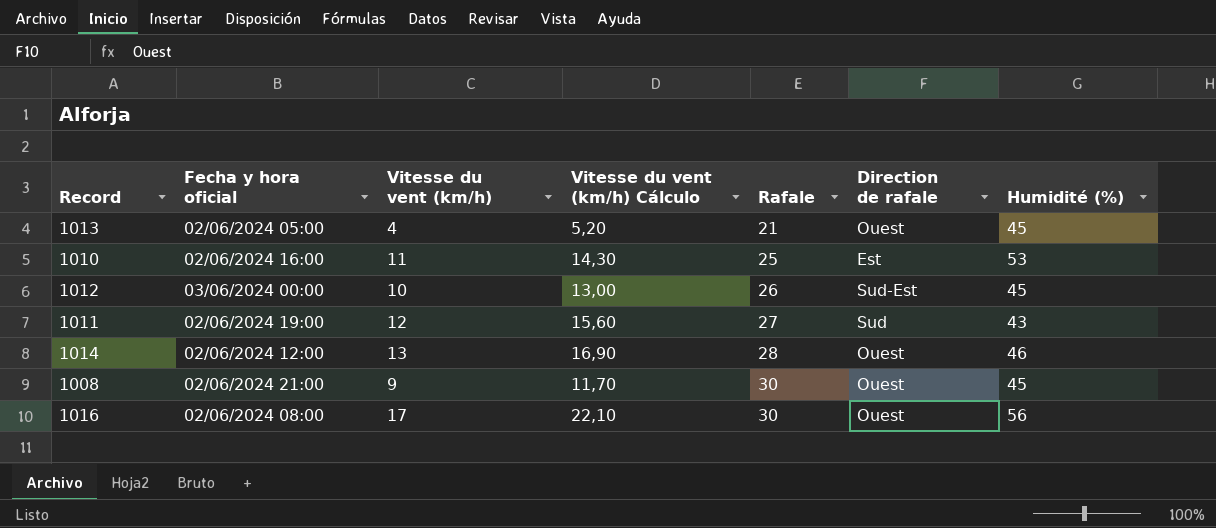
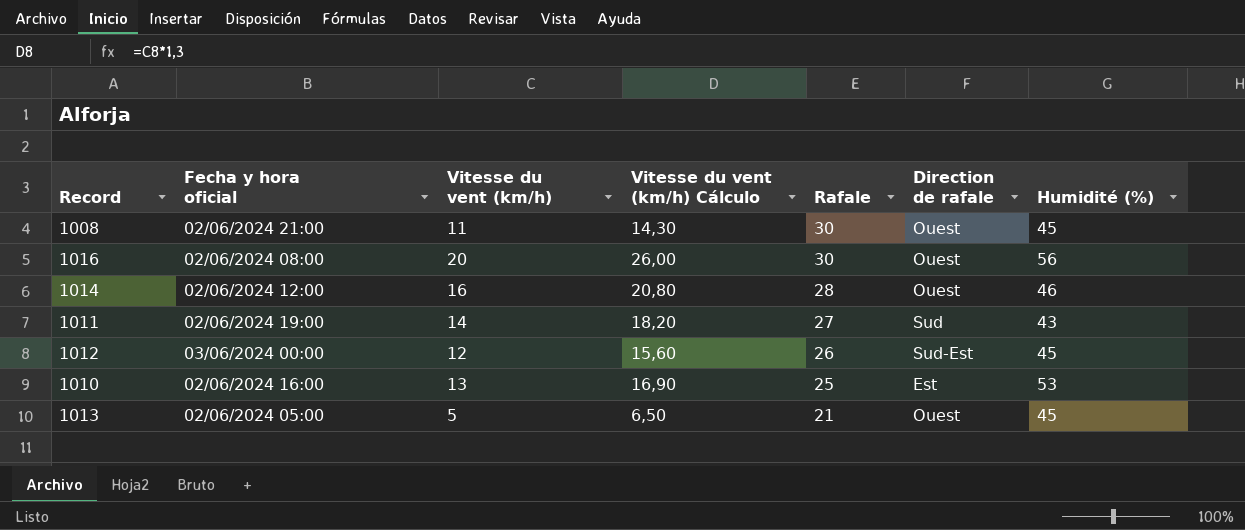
row order: Rafale ascending -> Rafale descending
1008 | Vitesse du vent (km/h): 9 -> 11
1008 | Vitesse du vent (km/h) Cálculo: 11,70 -> 14,30
1016 | Vitesse du vent (km/h): 17 -> 20
1016 | Vitesse du vent (km/h) Cálculo: 22,10 -> 26,00
1014 | Vitesse du vent (km/h): 13 -> 16
1014 | Vitesse du vent (km/h) Cálculo: 16,90 -> 20,80
1011 | Vitesse du vent (km/h): 12 -> 14
1011 | Vitesse du vent (km/h) Cálculo: 15,60 -> 18,20
1012 | Vitesse du vent (km/h): 10 -> 12
1012 | Vitesse du vent (km/h) Cálculo: 13,00 -> 15,60
1010 | Vitesse du vent (km/h): 11 -> 13
1010 | Vitesse du vent (km/h) Cálculo: 14,30 -> 16,90
1013 | Vitesse du vent (km/h): 4 -> 5
1013 | Vitesse du vent (km/h) Cálculo: 5,20 -> 6,50

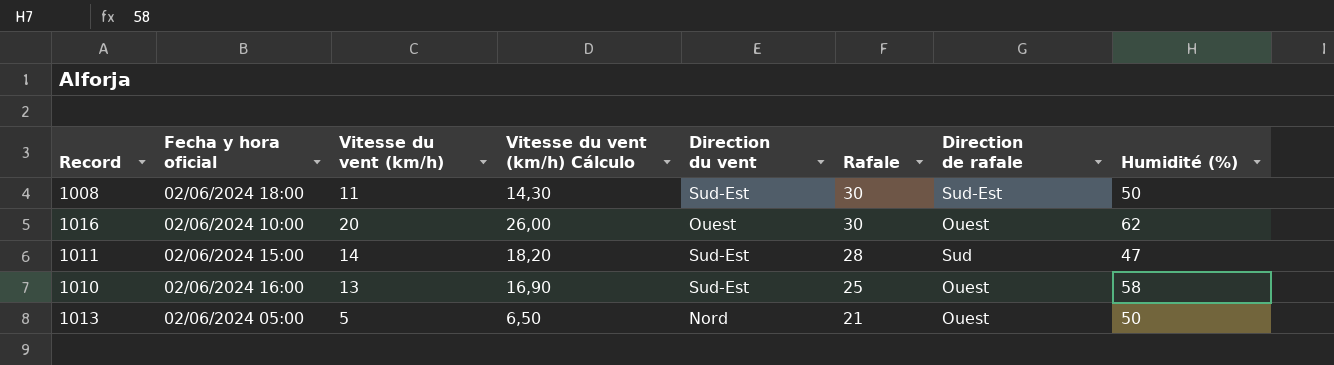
column Direction du vent | position: none -> 5
row 1014: 02/06/2024 12:00 | 16 | 20,80 | 28 | Ouest | 46 -> none
row 1012: 03/06/2024 00:00 | 12 | 15,60 | 26 | Sud-Est | 45 -> none
1008 | Fecha y hora oficial: 02/06/2024 21:00 -> 02/06/2024 18:00
1008 | Direction de rafale: Ouest -> Sud-Est
1008 | Humidité (%): 45 -> 50
1016 | Fecha y hora oficial: 02/06/2024 08:00 -> 02/06/2024 10:00
1016 | Humidité (%): 56 -> 62
1011 | Fecha y hora oficial: 02/06/2024 19:00 -> 02/06/2024 15:00
1011 | Rafale: 27 -> 28
1011 | Humidité (%): 43 -> 47
1010 | Direction de rafale: Est -> Ouest
1010 | Humidité (%): 53 -> 58
1013 | Humidité (%): 45 -> 50

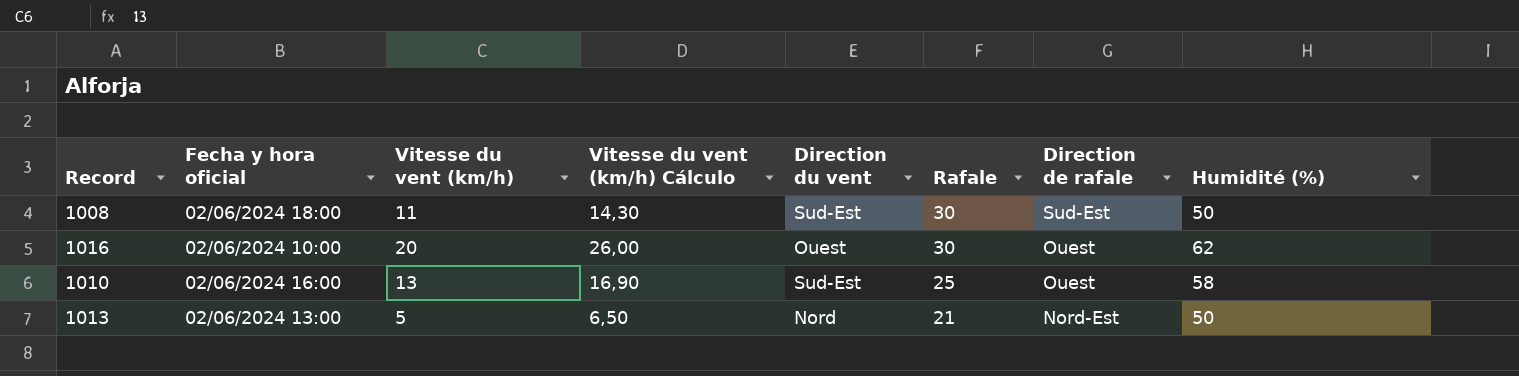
row 1011: 02/06/2024 15:00 | 14 | 18,20 | Sud-Est | 28 | Sud | 47 -> none
1013 | Fecha y hora oficial: 02/06/2024 05:00 -> 02/06/2024 13:00
1013 | Direction de rafale: Ouest -> Nord-Est

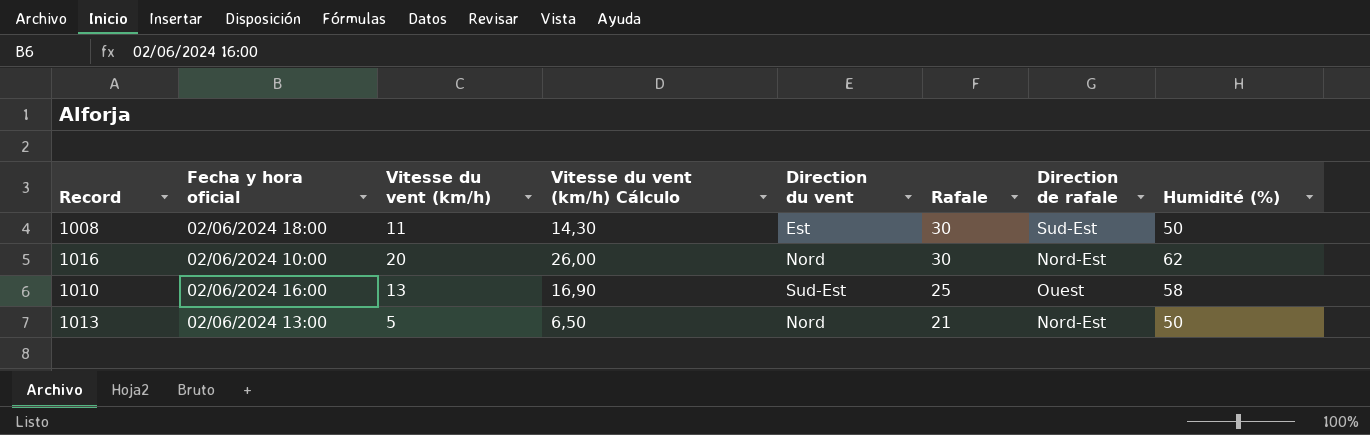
1008 | Direction du vent: Sud-Est -> Est
1016 | Direction du vent: Ouest -> Nord
1016 | Direction de rafale: Ouest -> Nord-Est

